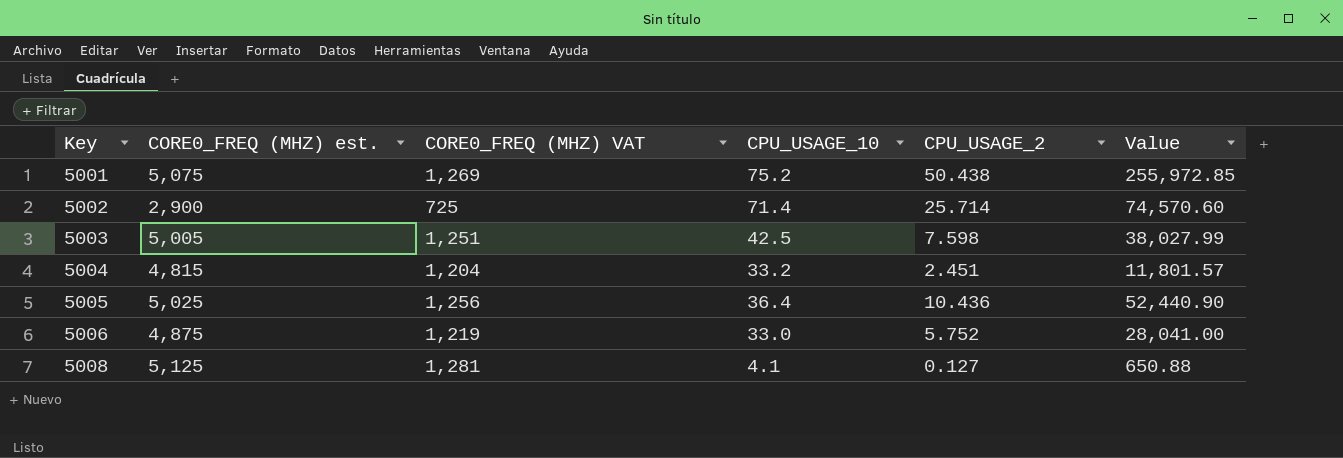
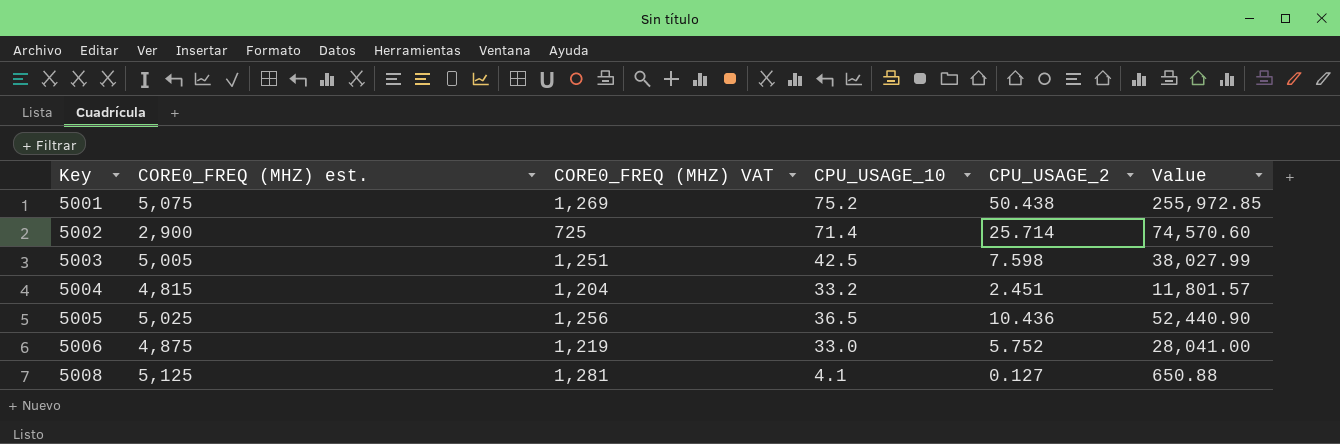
5005 | CPU_USAGE_10: 36.4 -> 36.5

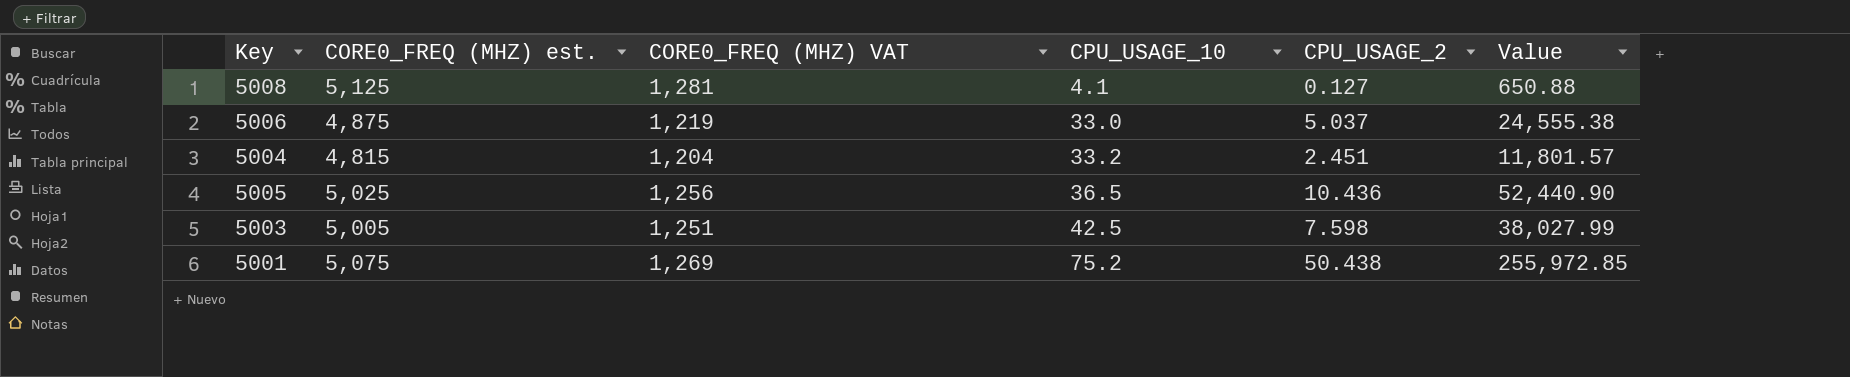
row order: Key ascending -> CPU_USAGE_10 ascending
row 5002: 2,900 | 725 | 71.4 | 25.714 | 74,570.60 -> none
5006 | CPU_USAGE_2: 5.752 -> 5.037
5006 | Value: 28,041.00 -> 24,555.38

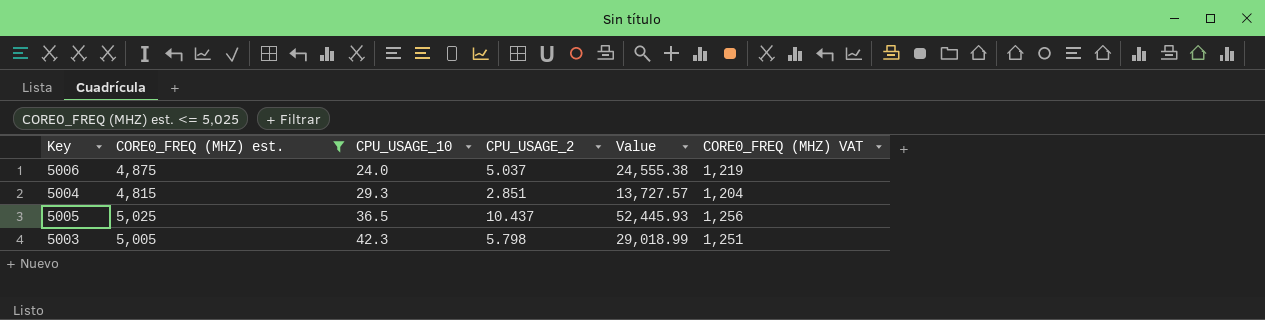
filter: none -> CORE0_FREQ (MHZ) est. <= 5,025
column CORE0_FREQ (MHZ) VAT | position: 3 -> 6
5006 | CPU_USAGE_10: 33.0 -> 24.0
5004 | CPU_USAGE_10: 33.2 -> 29.3
5004 | CPU_USAGE_2: 2.451 -> 2.851
5004 | Value: 11,801.57 -> 13,727.57
5005 | CPU_USAGE_2: 10.436 -> 10.437
5005 | Value: 52,440.90 -> 52,445.93
5003 | CPU_USAGE_10: 42.5 -> 42.3
5003 | CPU_USAGE_2: 7.598 -> 5.798
5003 | Value: 38,027.99 -> 29,018.99

